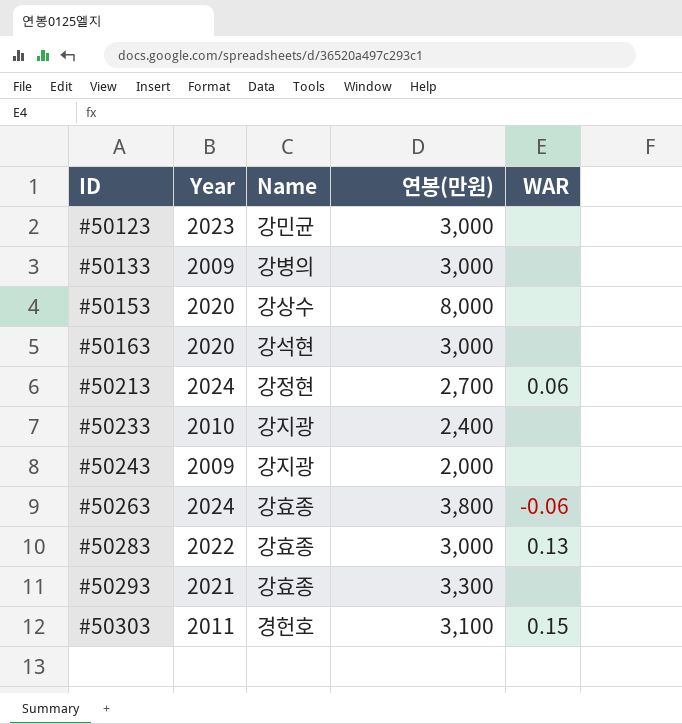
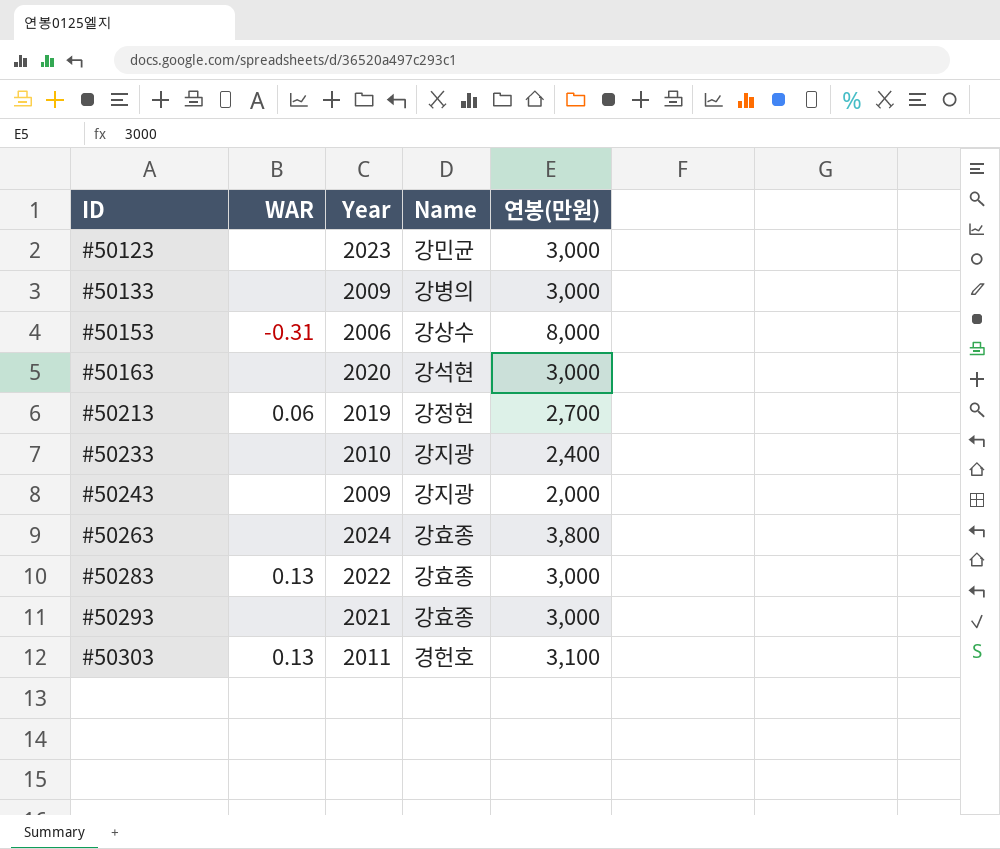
column WAR | position: 5 -> 2
#50153 | WAR: none -> -0.31
#50153 | Year: 2020 -> 2006
#50213 | Year: 2024 -> 2019
#50263 | WAR: -0.06 -> none
#50293 | 연봉(만원): 3,300 -> 3,000
#50303 | WAR: 0.15 -> 0.13

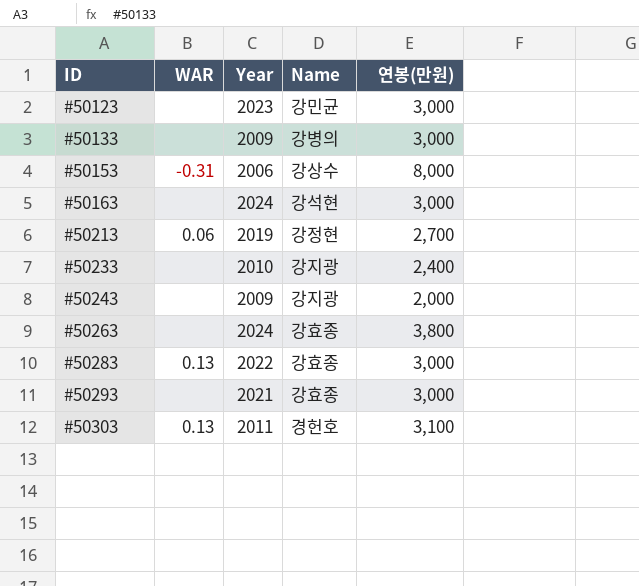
#50163 | Year: 2020 -> 2024

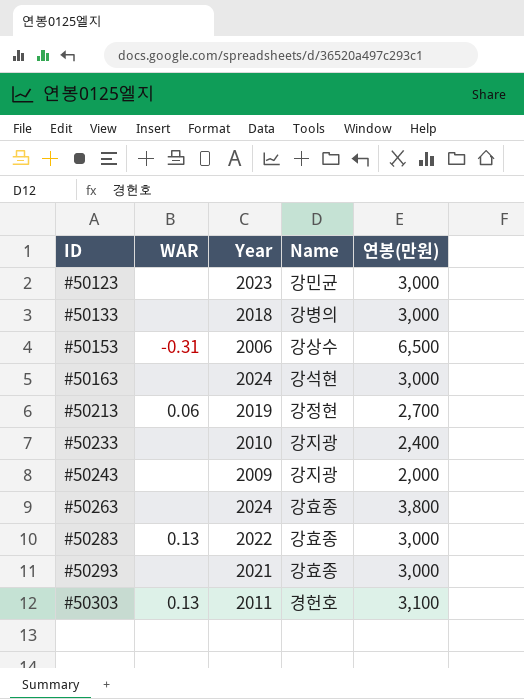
#50133 | Year: 2009 -> 2018
#50153 | 연봉(만원): 8,000 -> 6,500

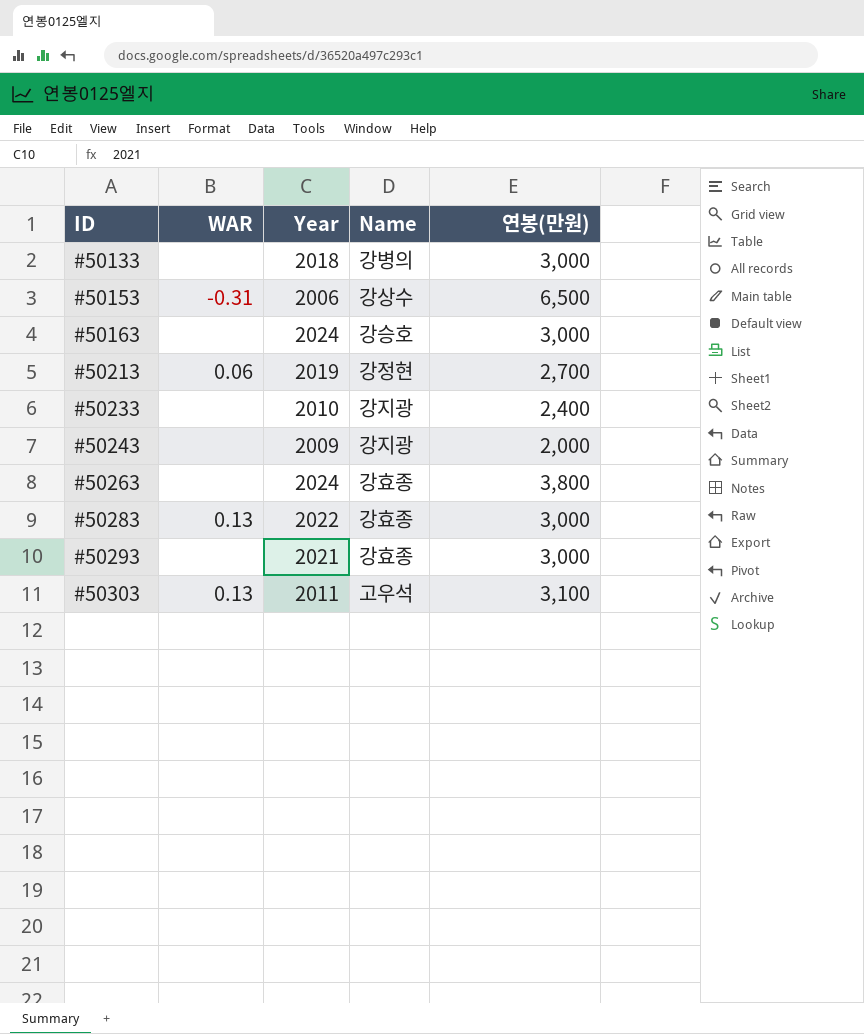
row #50123: none | 2023 | 강민균 | 3,000 -> none
#50163 | Name: 강석현 -> 강승호
#50303 | Name: 경헌호 -> 고우석

